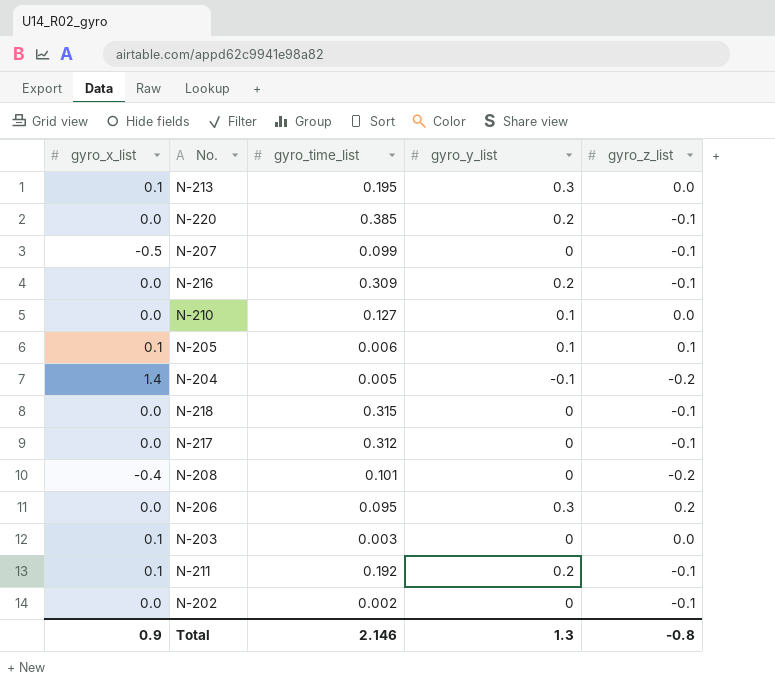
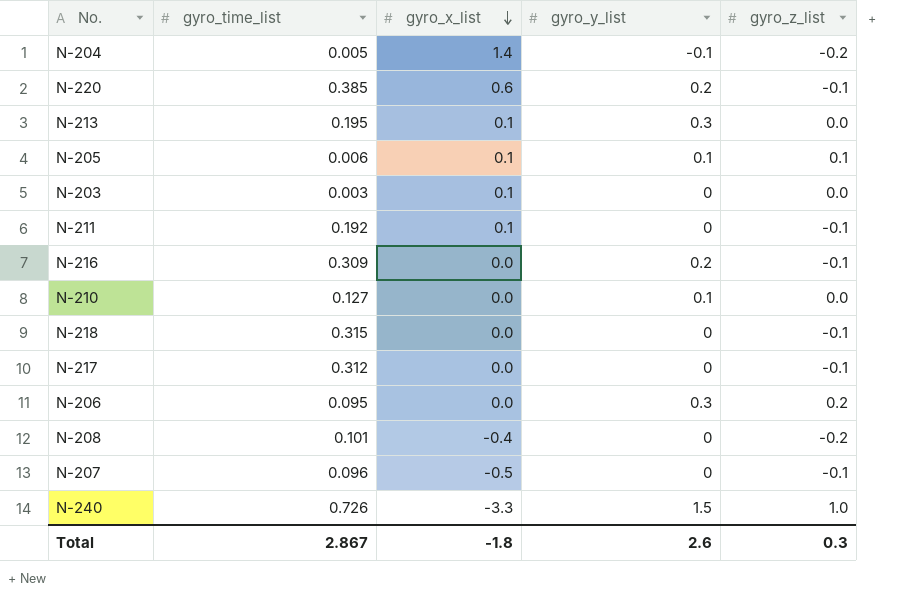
row order: none -> gyro_x_list descending
column gyro_x_list | position: 1 -> 3
row N-202: 0.0 | 0.002 | 0 | -0.1 -> none
N-220 | gyro_x_list: 0.0 -> 0.6
N-211 | gyro_y_list: 0.2 -> 0
N-207 | gyro_time_list: 0.099 -> 0.096
row N-240: none -> 0.726 | -3.3 | 1.5 | 1.0
Total | gyro_time_list: 2.146 -> 2.867
Total | gyro_x_list: 0.9 -> -1.8
Total | gyro_y_list: 1.3 -> 2.6
Total | gyro_z_list: -0.8 -> 0.3

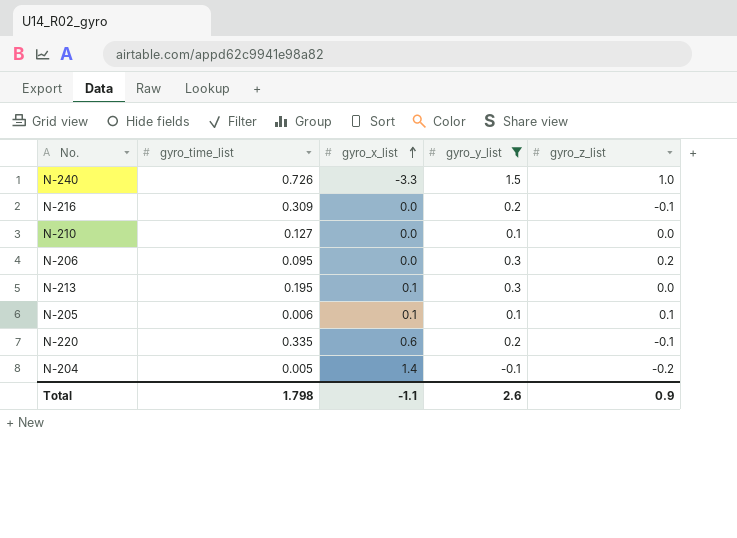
filter: none -> gyro_y_list != 0
row order: gyro_x_list descending -> gyro_x_list ascending
N-220 | gyro_time_list: 0.385 -> 0.335
Total | gyro_time_list: 2.867 -> 1.798
Total | gyro_x_list: -1.8 -> -1.1
Total | gyro_z_list: 0.3 -> 0.9

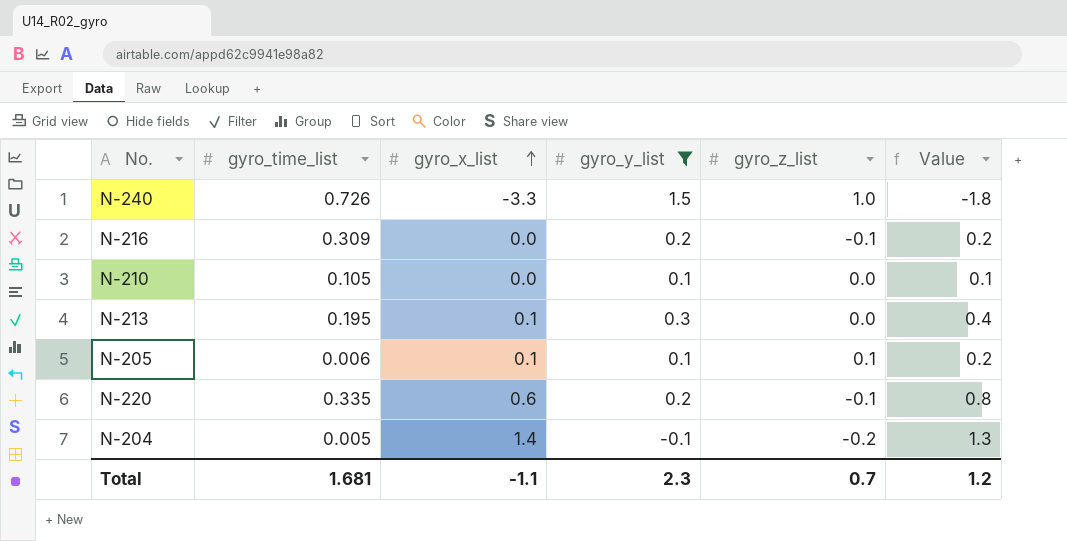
column Value | formula: none -> [gyro_x_list] + [gyro_y_list]
row N-206: 0.095 | 0.0 | 0.3 | 0.2 -> none
N-210 | gyro_time_list: 0.127 -> 0.105
Total | gyro_time_list: 1.798 -> 1.681
Total | gyro_y_list: 2.6 -> 2.3
Total | gyro_z_list: 0.9 -> 0.7

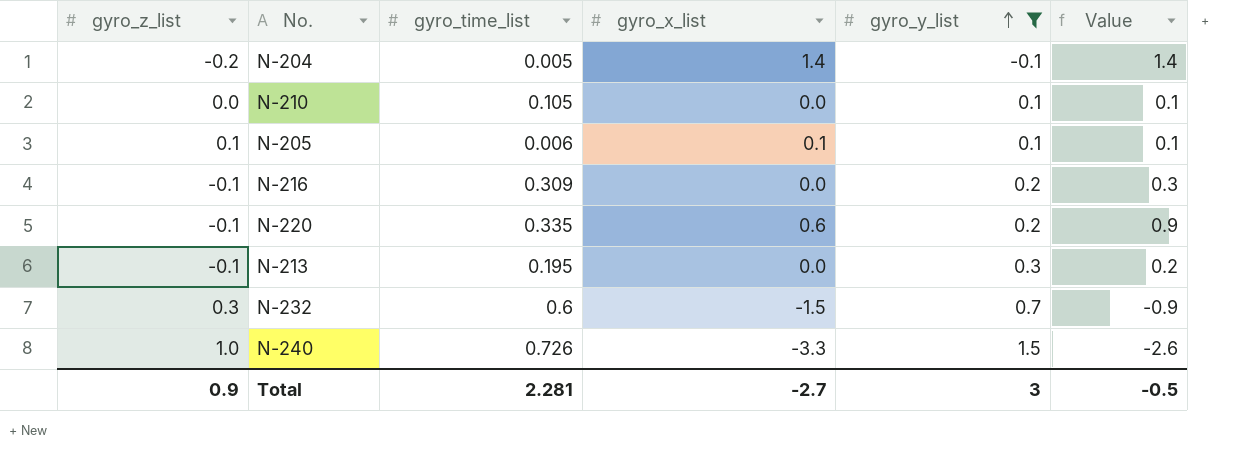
row order: gyro_x_list ascending -> gyro_y_list ascending
column gyro_z_list | position: 5 -> 1
column Value | formula: [gyro_x_list] + [gyro_y_list] -> [gyro_time_list] + [gyro_x_list]
N-213 | gyro_z_list: 0.0 -> -0.1
N-213 | gyro_x_list: 0.1 -> 0.0
row N-232: none -> 0.3 | 0.6 | -1.5 | 0.7 | -0.9
Total | gyro_z_list: 0.7 -> 0.9
Total | gyro_time_list: 1.681 -> 2.281
Total | gyro_x_list: -1.1 -> -2.7
Total | gyro_y_list: 2.3 -> 3
Total | Value: 1.2 -> -0.5

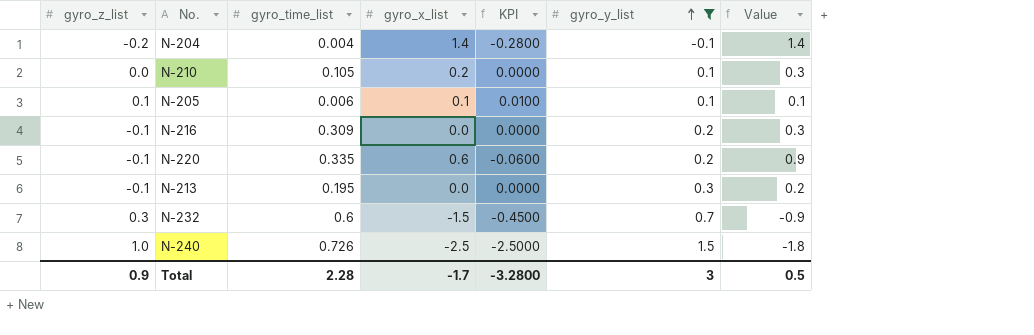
column KPI | formula: none -> [gyro_z_list] * [gyro_x_list]
N-204 | gyro_time_list: 0.005 -> 0.004
N-210 | gyro_x_list: 0.0 -> 0.2
N-210 | Value: 0.1 -> 0.3
N-240 | gyro_x_list: -3.3 -> -2.5
N-240 | Value: -2.6 -> -1.8
Total | gyro_time_list: 2.281 -> 2.28
Total | gyro_x_list: -2.7 -> -1.7
Total | Value: -0.5 -> 0.5

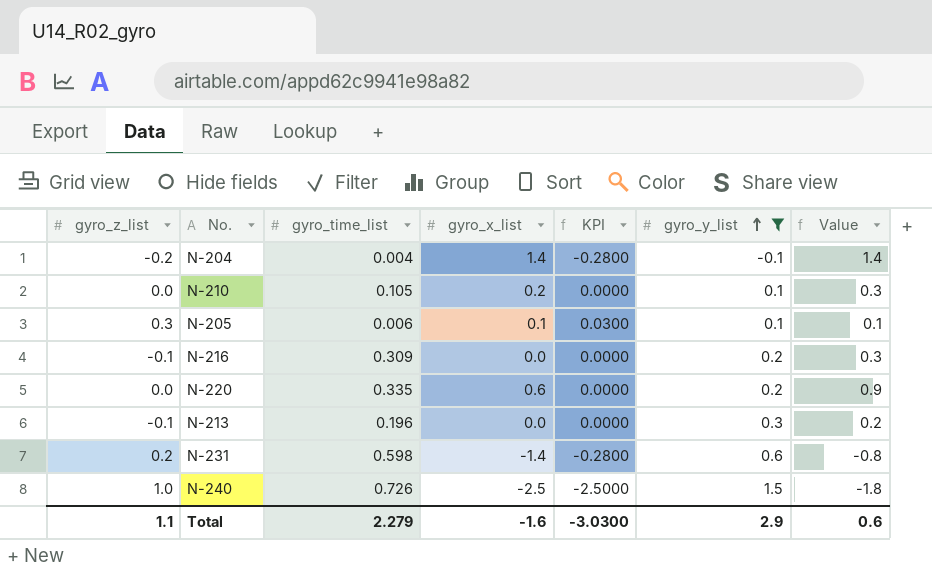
row N-232: 0.3 | 0.6 | -1.5 | -0.4500 | 0.7 | -0.9 -> none
N-205 | gyro_z_list: 0.1 -> 0.3
N-205 | KPI: 0.0100 -> 0.0300
N-220 | gyro_z_list: -0.1 -> 0.0
N-220 | KPI: -0.0600 -> 0.0000
N-213 | gyro_time_list: 0.195 -> 0.196
row N-231: none -> 0.2 | 0.598 | -1.4 | -0.2800 | 0.6 | -0.8
Total | gyro_z_list: 0.9 -> 1.1
Total | gyro_time_list: 2.28 -> 2.279
Total | gyro_x_list: -1.7 -> -1.6
Total | KPI: -3.2800 -> -3.0300
Total | gyro_y_list: 3 -> 2.9
Total | Value: 0.5 -> 0.6

